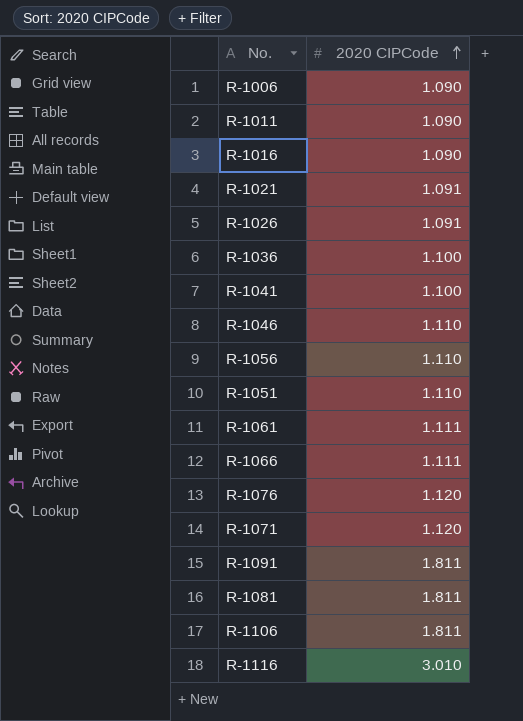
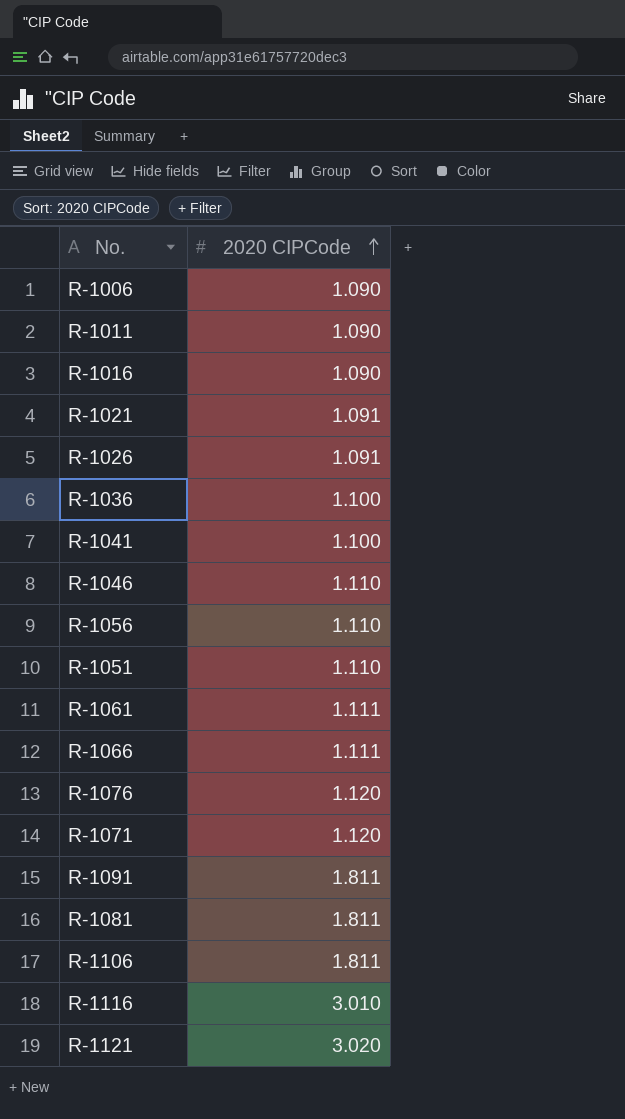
row R-1121: none -> 3.020

